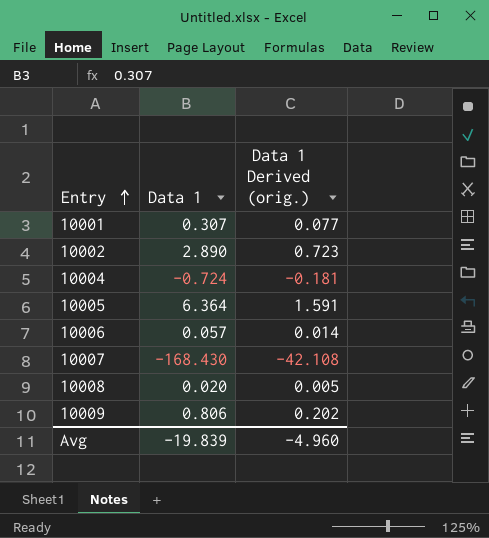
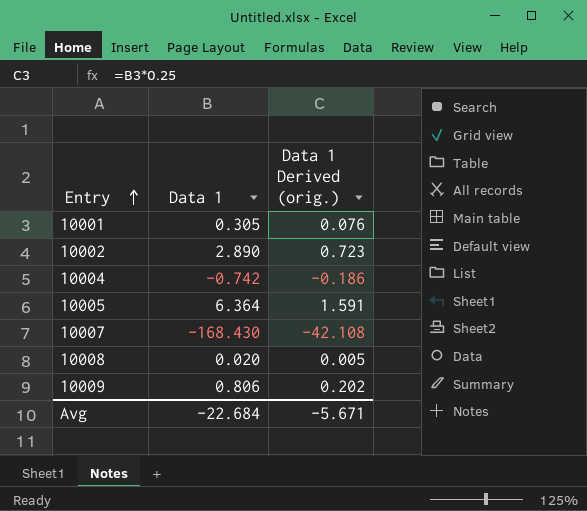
row 10006: 0.057 | 0.014 -> none
10001 | Data 1: 0.307 -> 0.305
10001 | Data 1 Derived (orig.): 0.077 -> 0.076
10004 | Data 1: -0.724 -> -0.742
10004 | Data 1 Derived (orig.): -0.181 -> -0.186
Avg | Data 1: -19.839 -> -22.684
Avg | Data 1 Derived (orig.): -4.960 -> -5.671

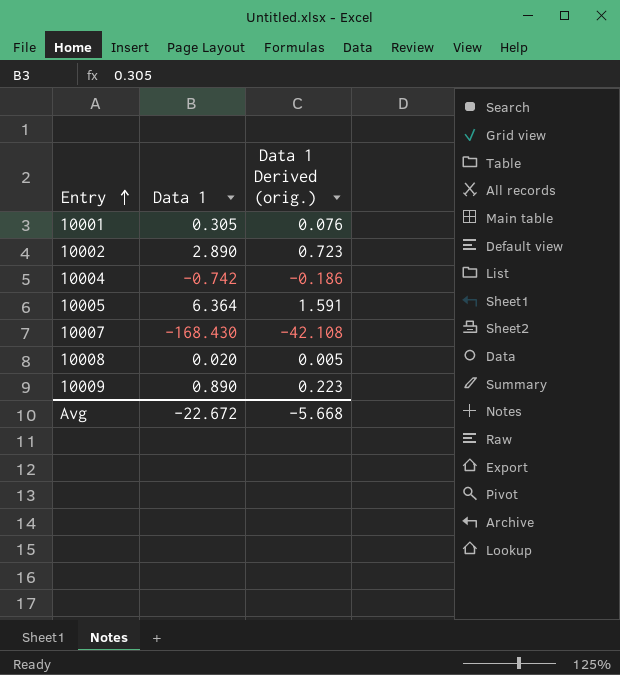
10009 | Data 1: 0.806 -> 0.890
10009 | Data 1 Derived (orig.): 0.202 -> 0.223
Avg | Data 1: -22.684 -> -22.672
Avg | Data 1 Derived (orig.): -5.671 -> -5.668

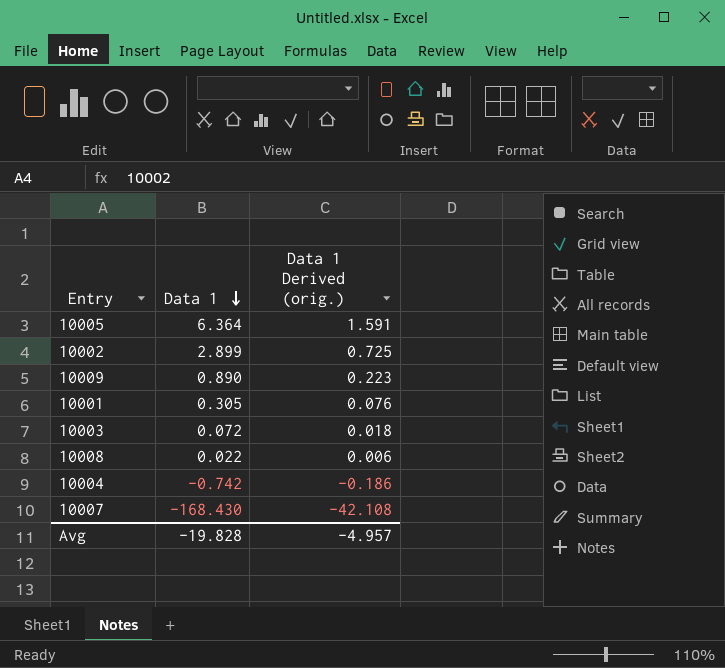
row order: Entry ascending -> Data 1 descending
10002 | Data 1: 2.890 -> 2.899
10002 | Data 1 Derived (orig.): 0.723 -> 0.725
row 10003: none -> 0.072 | 0.018
10008 | Data 1: 0.020 -> 0.022
10008 | Data 1 Derived (orig.): 0.005 -> 0.006
Avg | Data 1: -22.672 -> -19.828
Avg | Data 1 Derived (orig.): -5.668 -> -4.957

